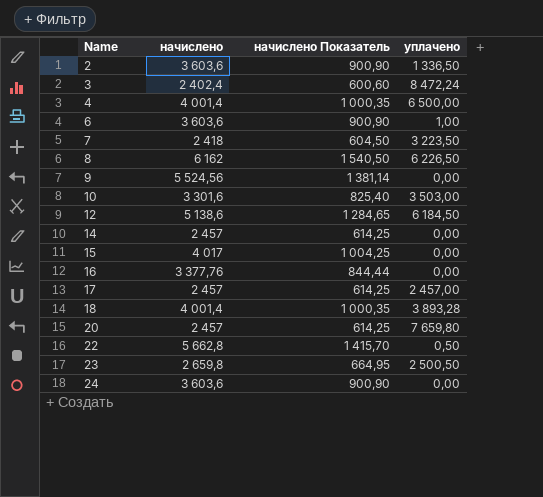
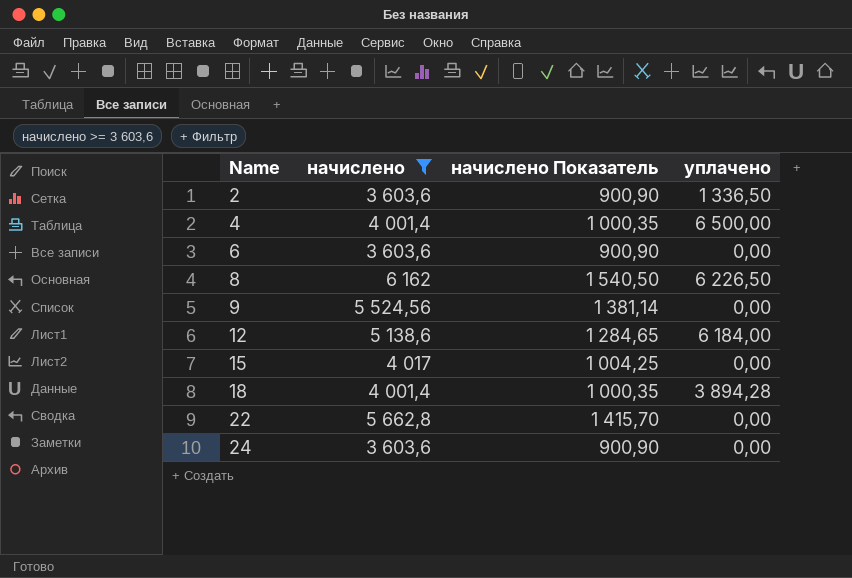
filter: none -> начислено >= 3 603,6
6 | уплачено: 1,00 -> 0,00
12 | уплачено: 6 184,50 -> 6 184,00
18 | уплачено: 3 893,28 -> 3 894,28
22 | уплачено: 0,50 -> 0,00

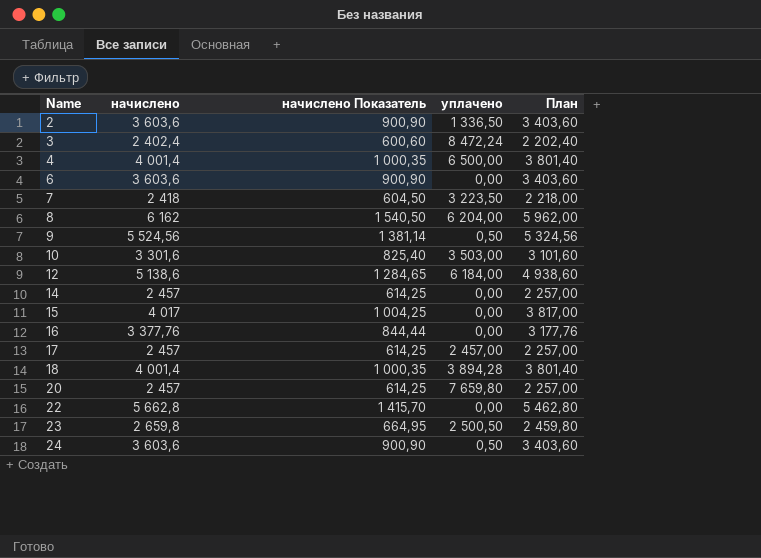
filter: начислено >= 3 603,6 -> none
column План | formula: none -> [начислено] - 200
8 | уплачено: 6 226,50 -> 6 204,00
9 | уплачено: 0,00 -> 0,50
24 | уплачено: 0,00 -> 0,50

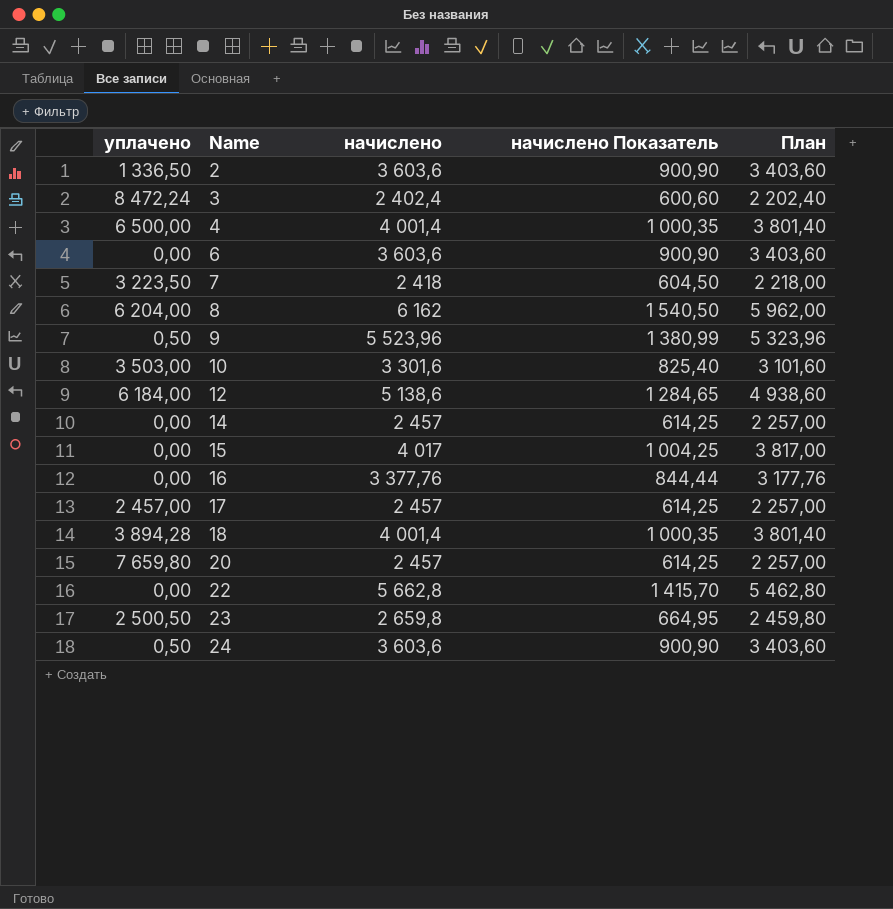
column уплачено | position: 4 -> 1
9 | начислено: 5 524,56 -> 5 523,96
9 | начислено Показатель: 1 381,14 -> 1 380,99
9 | План: 5 324,56 -> 5 323,96

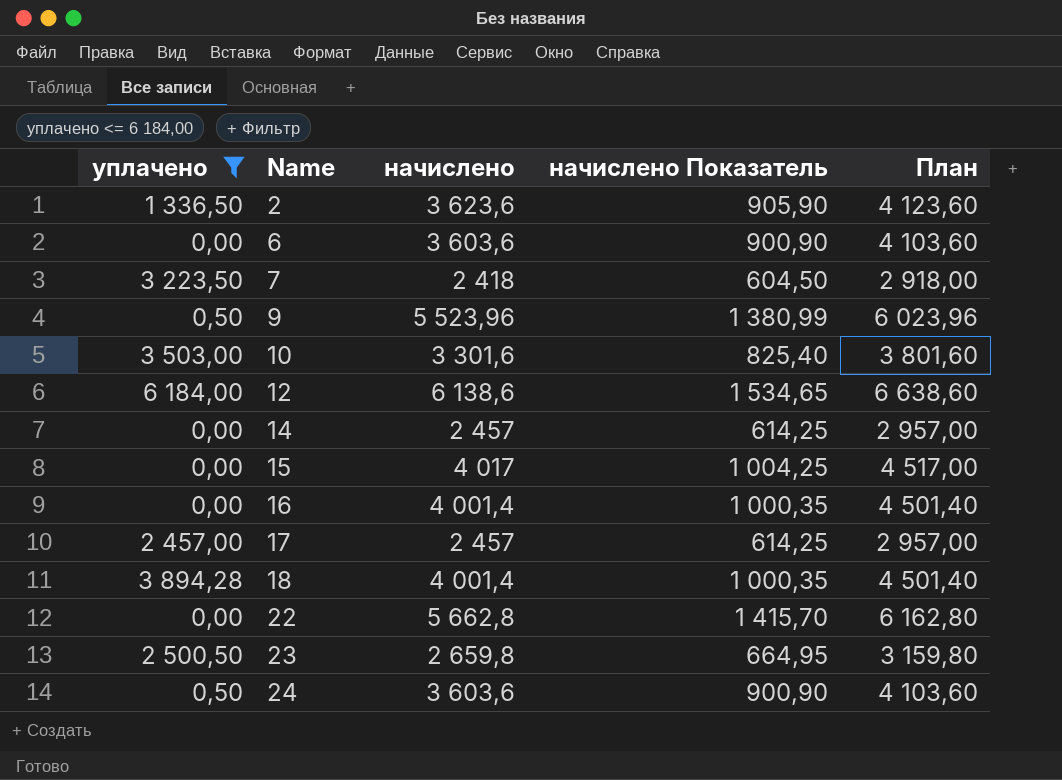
filter: none -> уплачено <= 6 184,00
column План | formula: [начислено] - 200 -> [начислено] + 500
2 | начислено: 3 603,6 -> 3 623,6
2 | начислено Показатель: 900,90 -> 905,90
12 | начислено: 5 138,6 -> 6 138,6
12 | начислено Показатель: 1 284,65 -> 1 534,65
16 | начислено: 3 377,76 -> 4 001,4
16 | начислено Показатель: 844,44 -> 1 000,35

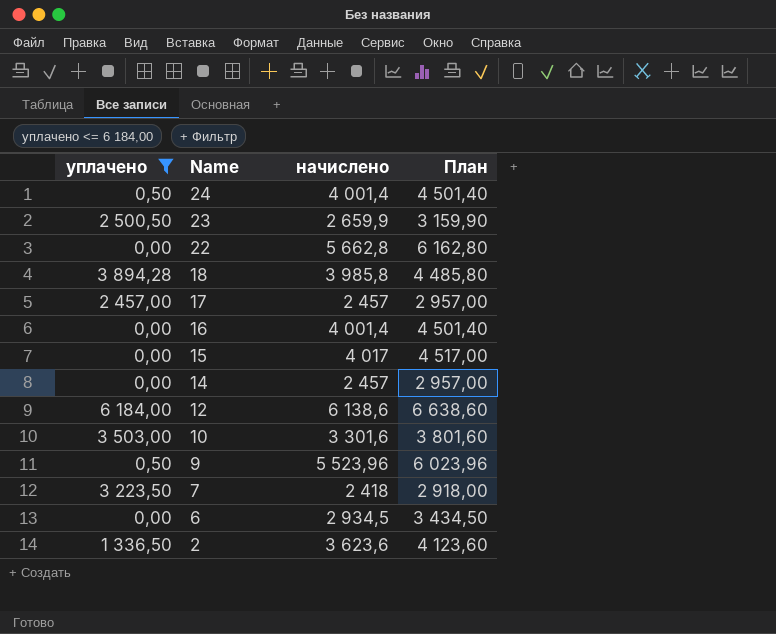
row order: Name ascending -> Name descending
column начислено Показатель | formula: [начислено] * 0,25 -> none
24 | начислено: 3 603,6 -> 4 001,4
24 | План: 4 103,60 -> 4 501,40
23 | начислено: 2 659,8 -> 2 659,9
23 | План: 3 159,80 -> 3 159,90
18 | начислено: 4 001,4 -> 3 985,8
18 | План: 4 501,40 -> 4 485,80
6 | начислено: 3 603,6 -> 2 934,5
6 | План: 4 103,60 -> 3 434,50

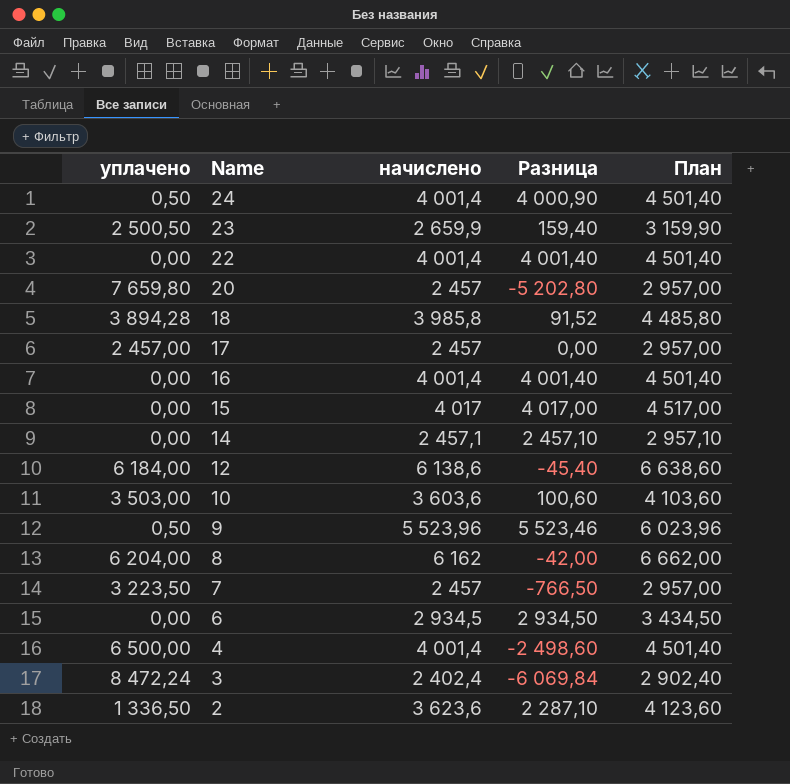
filter: уплачено <= 6 184,00 -> none
column Разница | formula: none -> [начислено] - [уплачено]
22 | начислено: 5 662,8 -> 4 001,4
22 | План: 6 162,80 -> 4 501,40
14 | начислено: 2 457 -> 2 457,1
14 | План: 2 957,00 -> 2 957,10
10 | начислено: 3 301,6 -> 3 603,6
10 | План: 3 801,60 -> 4 103,60
7 | начислено: 2 418 -> 2 457
7 | План: 2 918,00 -> 2 957,00

